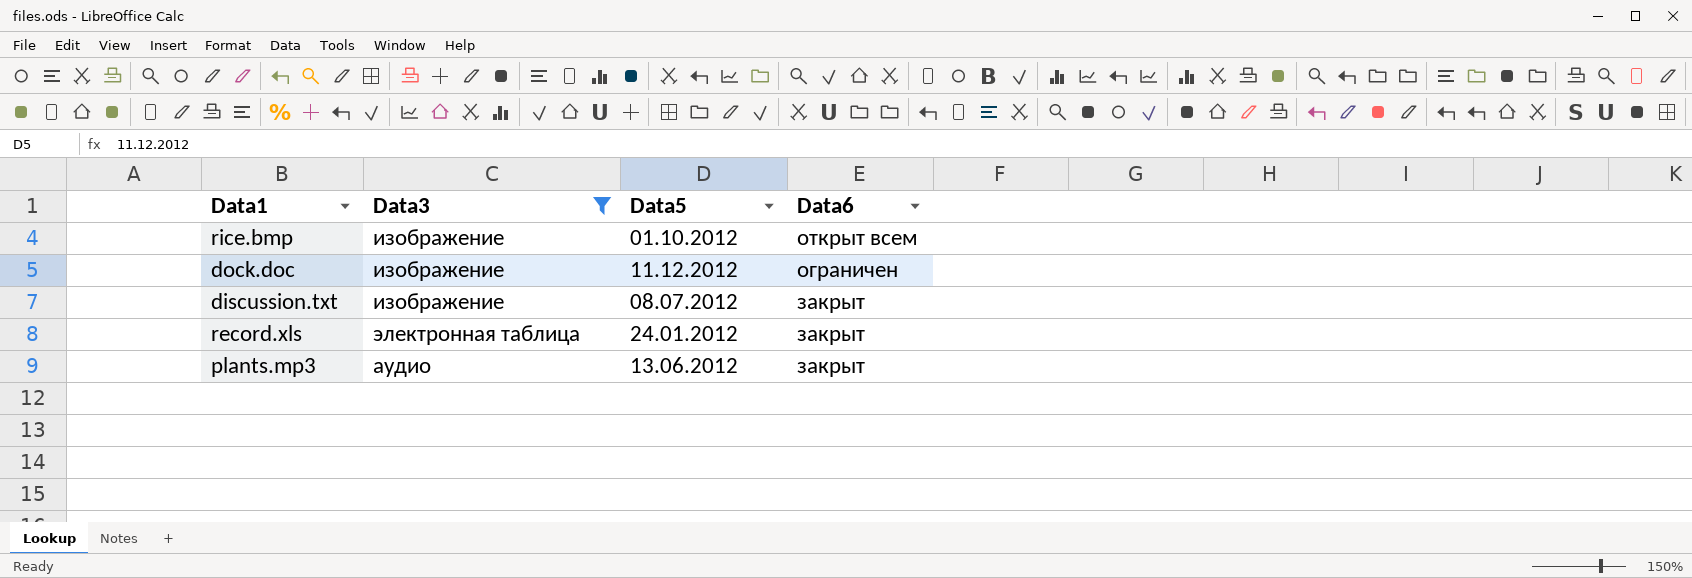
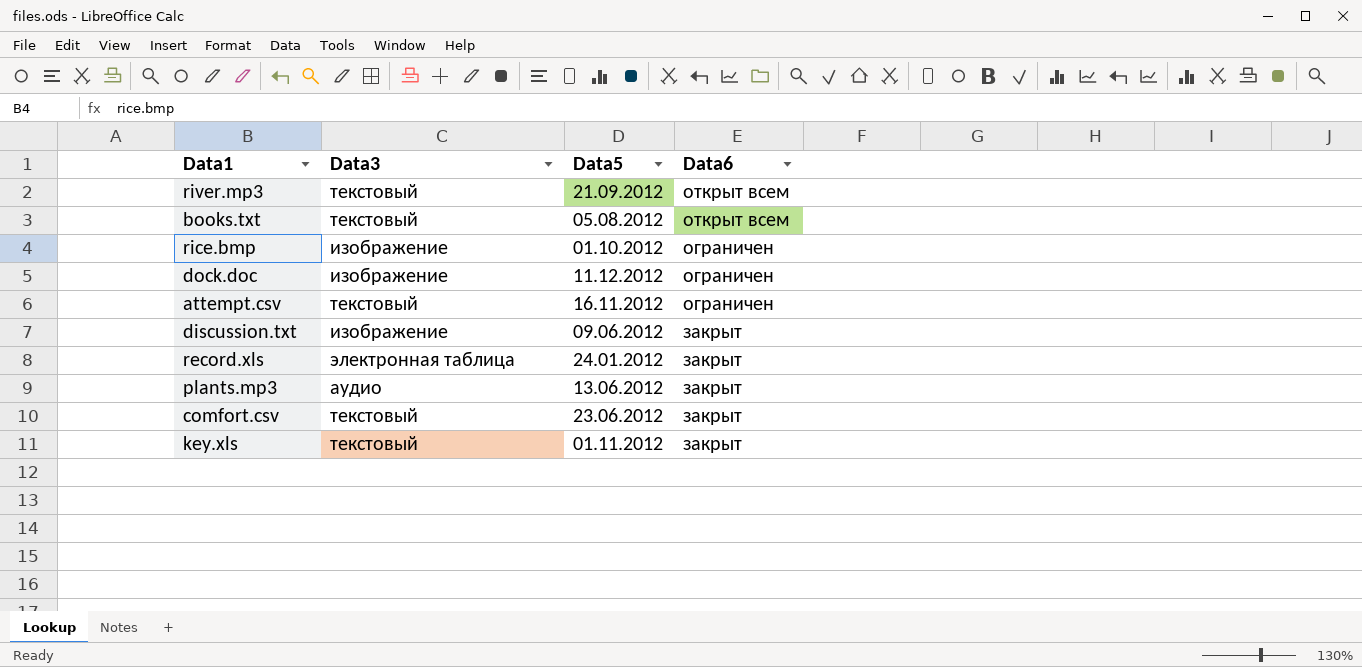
filter: Data3 != текстовый -> none
rice.bmp | Data6: открыт всем -> ограничен
discussion.txt | Data5: 08.07.2012 -> 09.06.2012

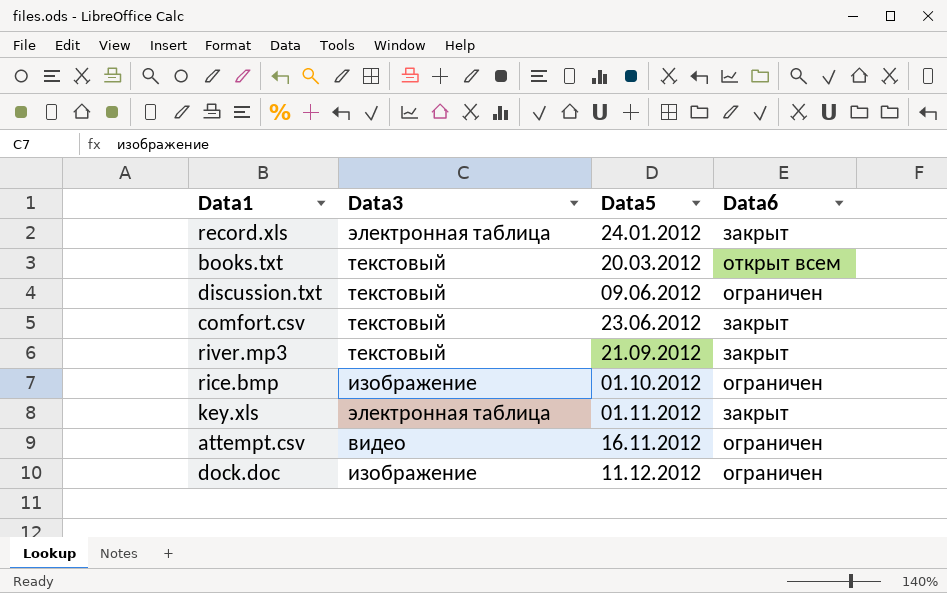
row order: Data6 descending -> Data5 ascending
row plants.mp3: аудио | 13.06.2012 | закрыт -> none
books.txt | Data5: 05.08.2012 -> 20.03.2012
discussion.txt | Data3: изображение -> текстовый
discussion.txt | Data6: закрыт -> ограничен
river.mp3 | Data6: открыт всем -> закрыт
key.xls | Data3: текстовый -> электронная таблица
attempt.csv | Data3: текстовый -> видео

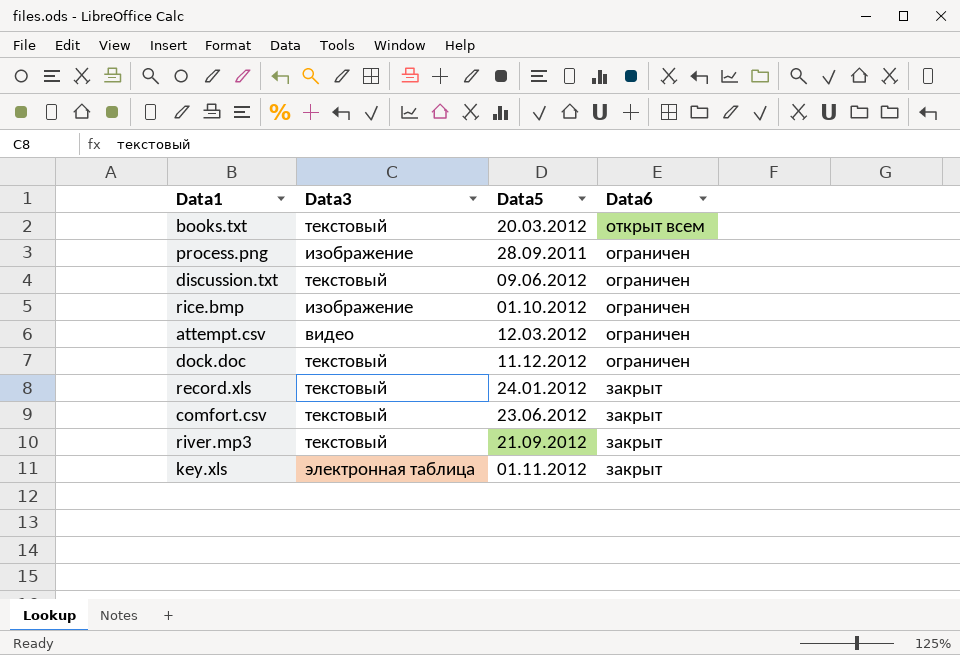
row order: Data5 ascending -> Data6 descending
row process.png: none -> изображение | 28.09.2011 | ограничен
attempt.csv | Data5: 16.11.2012 -> 12.03.2012
dock.doc | Data3: изображение -> текстовый
record.xls | Data3: электронная таблица -> текстовый

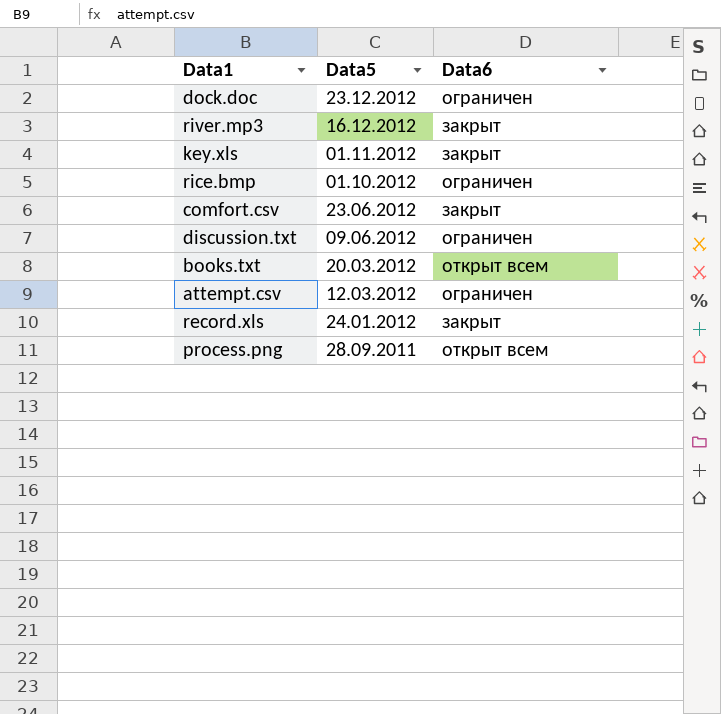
row order: Data6 descending -> Data5 descending
column Data3 | position: 2 -> none
dock.doc | Data5: 11.12.2012 -> 23.12.2012
river.mp3 | Data5: 21.09.2012 -> 16.12.2012
process.png | Data6: ограничен -> открыт всем

